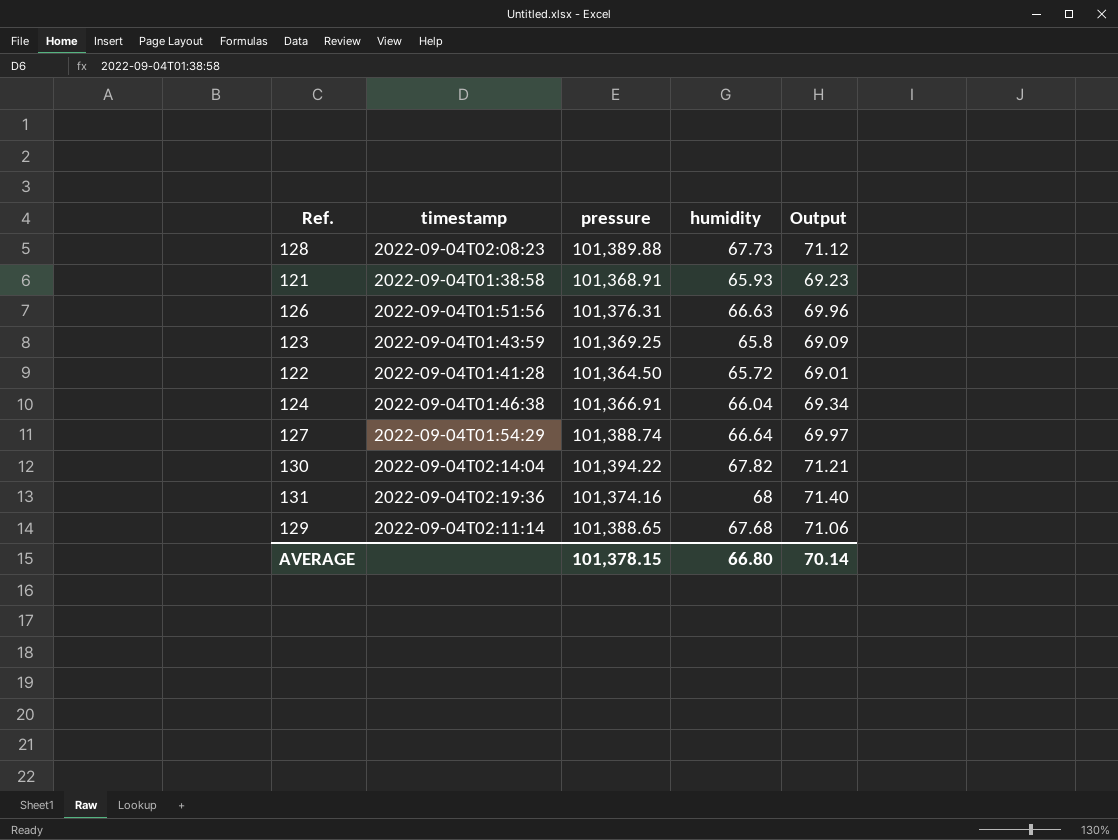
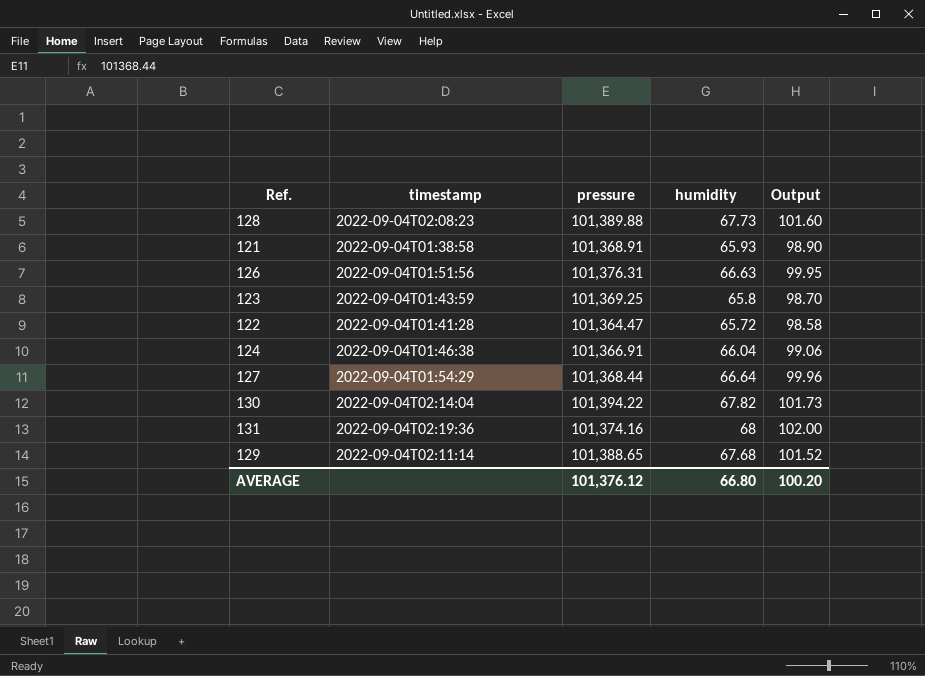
column Output | formula: [humidity] * 1.05 -> [humidity] * 1.5
122 | pressure: 101,364.50 -> 101,364.47
127 | pressure: 101,388.74 -> 101,368.44
AVERAGE | pressure: 101,378.15 -> 101,376.12
AVERAGE | Output: 70.14 -> 100.20

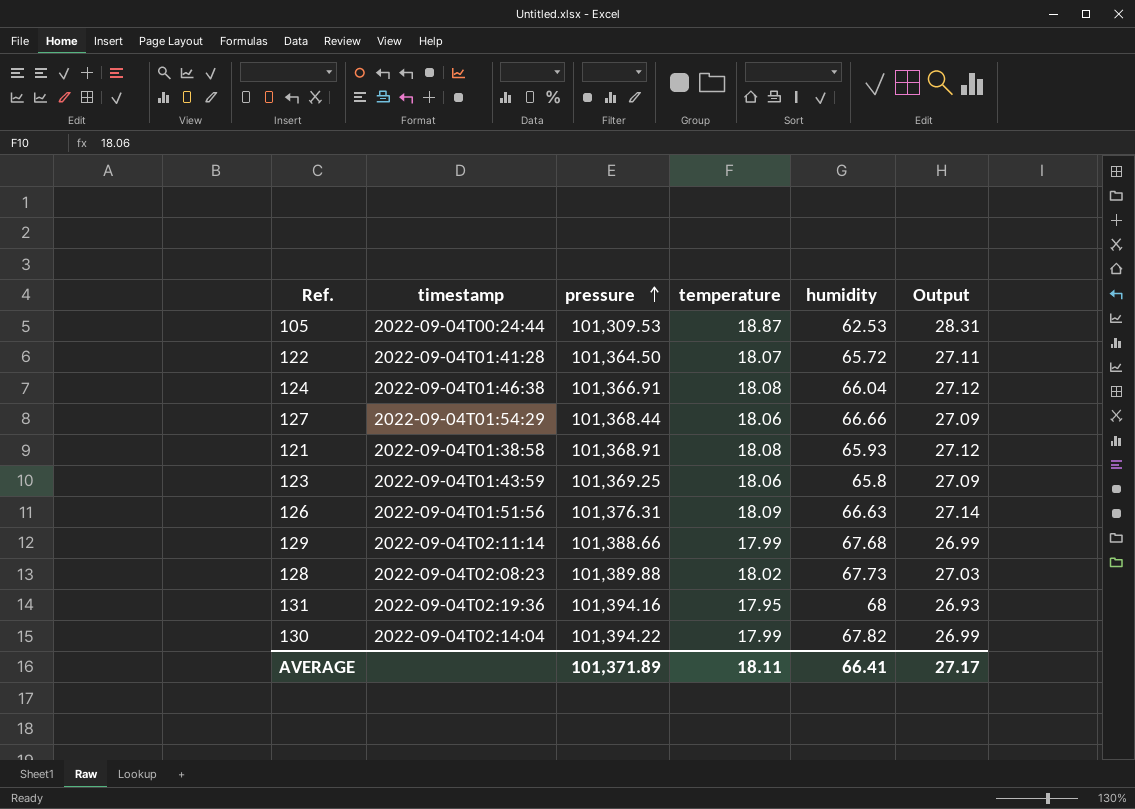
row order: none -> pressure ascending
column temperature | position: none -> 4
column Output | formula: [humidity] * 1.5 -> [temperature] * 1.5
row 105: none -> 2022-09-04T00:24:44 | 101,309.53 | 18.87 | 62.53 | 28.31
122 | pressure: 101,364.47 -> 101,364.50
127 | humidity: 66.64 -> 66.66
129 | pressure: 101,388.65 -> 101,388.66
131 | pressure: 101,374.16 -> 101,394.16
AVERAGE | pressure: 101,376.12 -> 101,371.89
AVERAGE | humidity: 66.80 -> 66.41
AVERAGE | Output: 100.20 -> 27.17

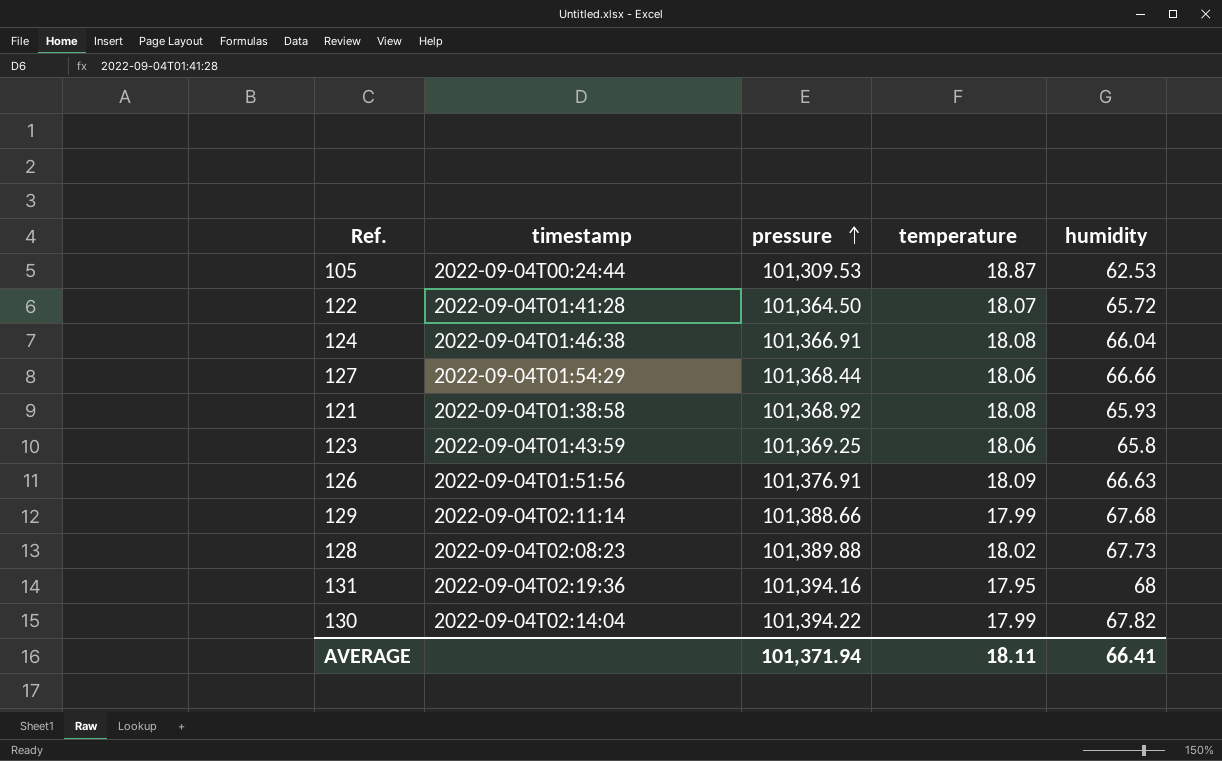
column Output | formula: [temperature] * 1.5 -> none
121 | pressure: 101,368.91 -> 101,368.92
126 | pressure: 101,376.31 -> 101,376.91
AVERAGE | pressure: 101,371.89 -> 101,371.94

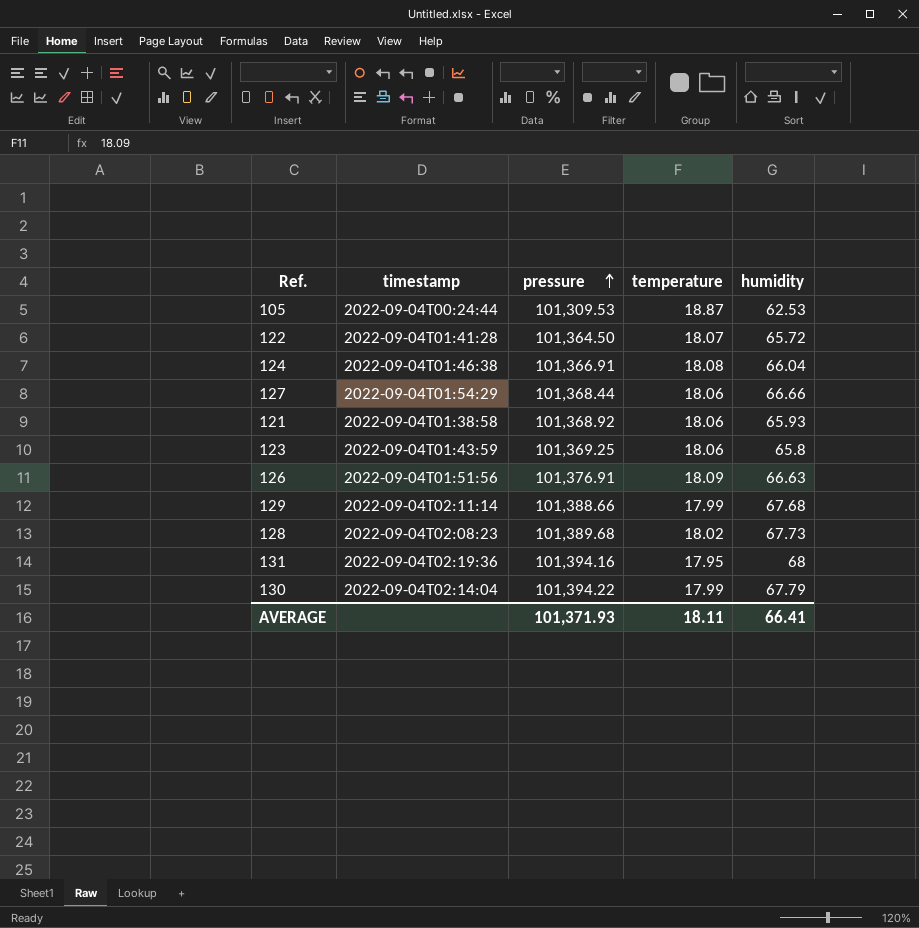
121 | temperature: 18.08 -> 18.06
128 | pressure: 101,389.88 -> 101,389.68
130 | humidity: 67.82 -> 67.79
AVERAGE | pressure: 101,371.94 -> 101,371.93

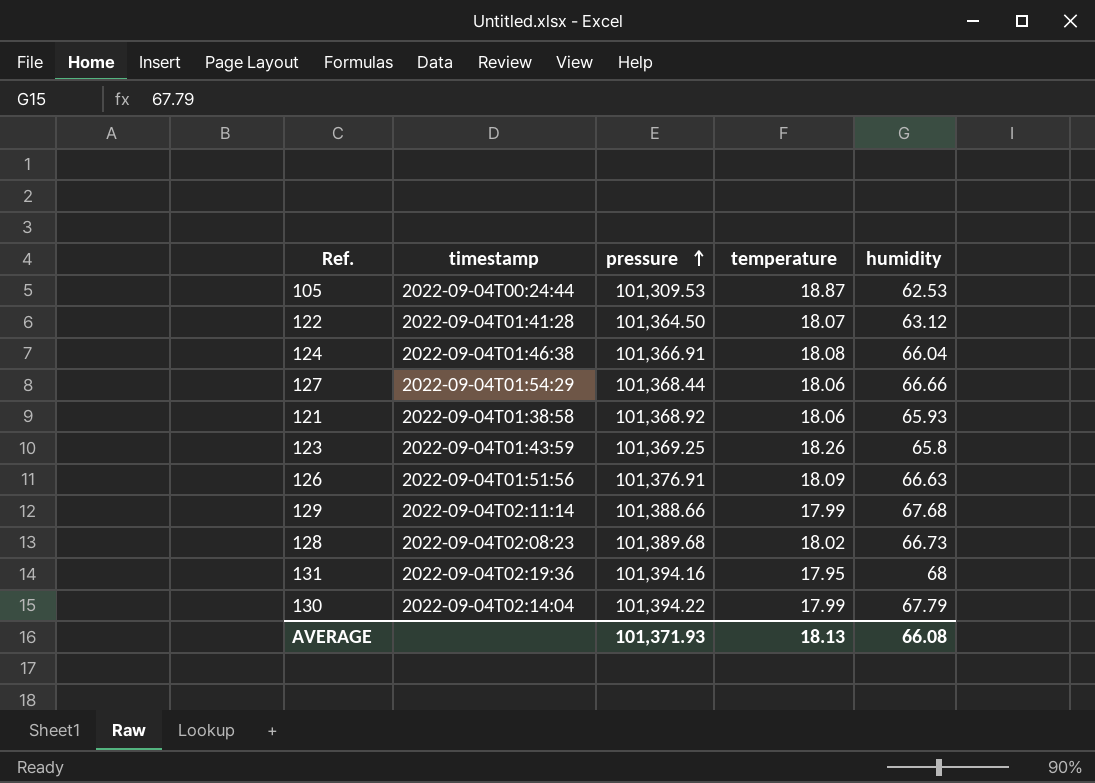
122 | humidity: 65.72 -> 63.12
123 | temperature: 18.06 -> 18.26
128 | humidity: 67.73 -> 66.73
AVERAGE | temperature: 18.11 -> 18.13
AVERAGE | humidity: 66.41 -> 66.08

